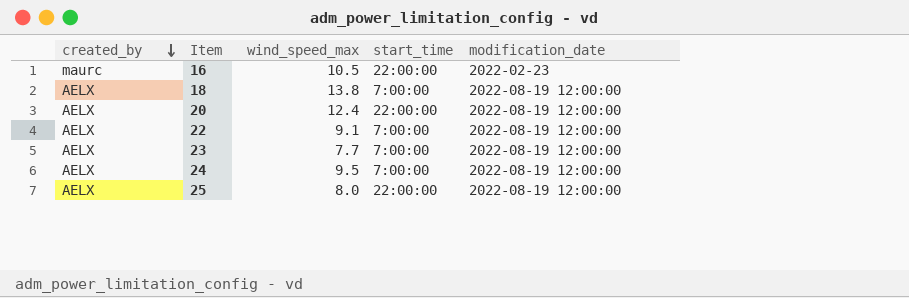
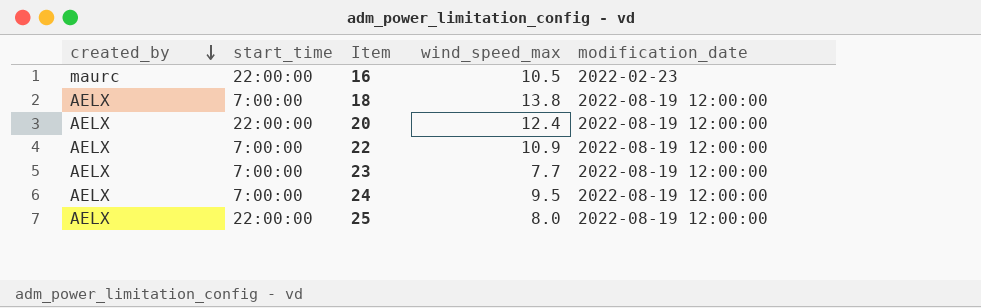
column start_time | position: 4 -> 2
22 | wind_speed_max: 9.1 -> 10.9

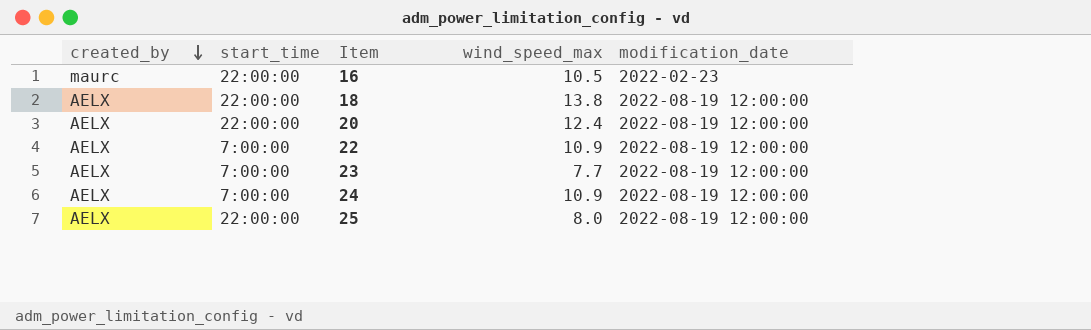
18 | start_time: 7:00:00 -> 22:00:00
24 | wind_speed_max: 9.5 -> 10.9

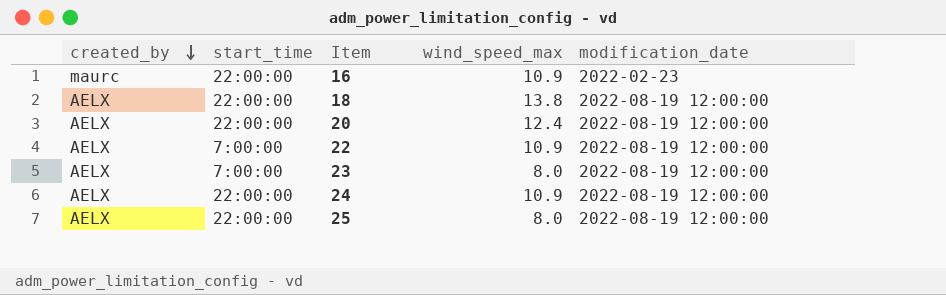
16 | wind_speed_max: 10.5 -> 10.9
23 | wind_speed_max: 7.7 -> 8.0
24 | start_time: 7:00:00 -> 22:00:00

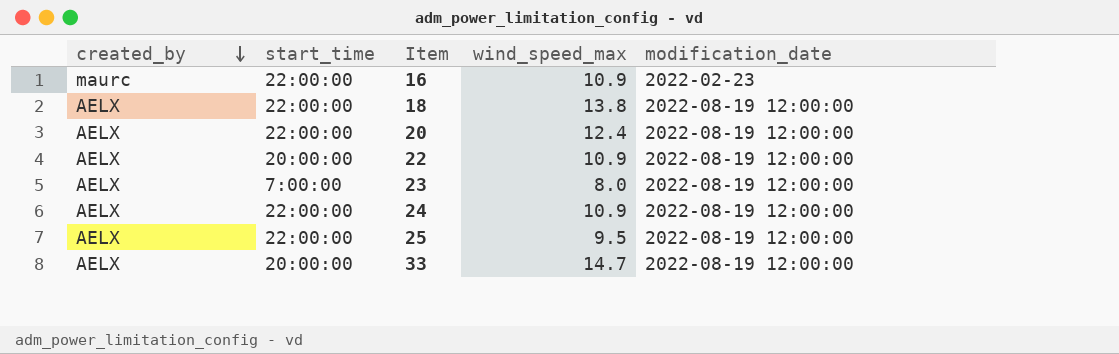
22 | start_time: 7:00:00 -> 20:00:00
25 | wind_speed_max: 8.0 -> 9.5
row 33: none -> AELX | 20:00:00 | 14.7 | 2022-08-19 12:00:00

